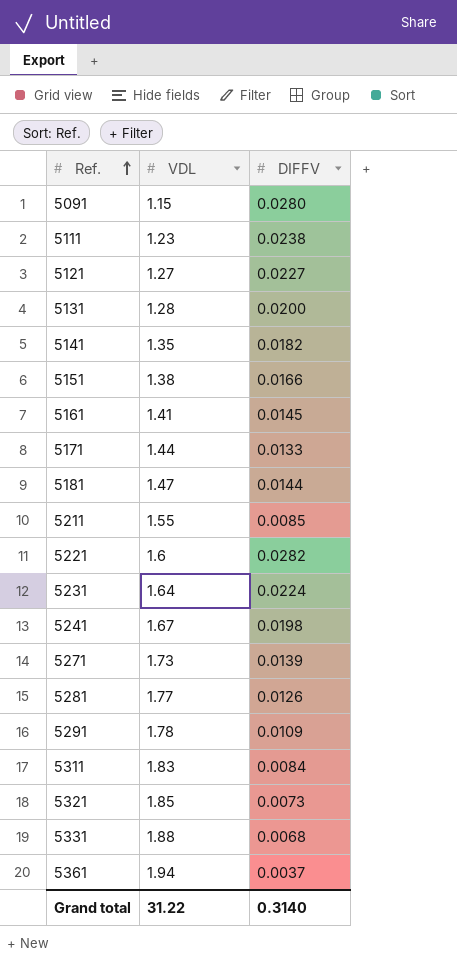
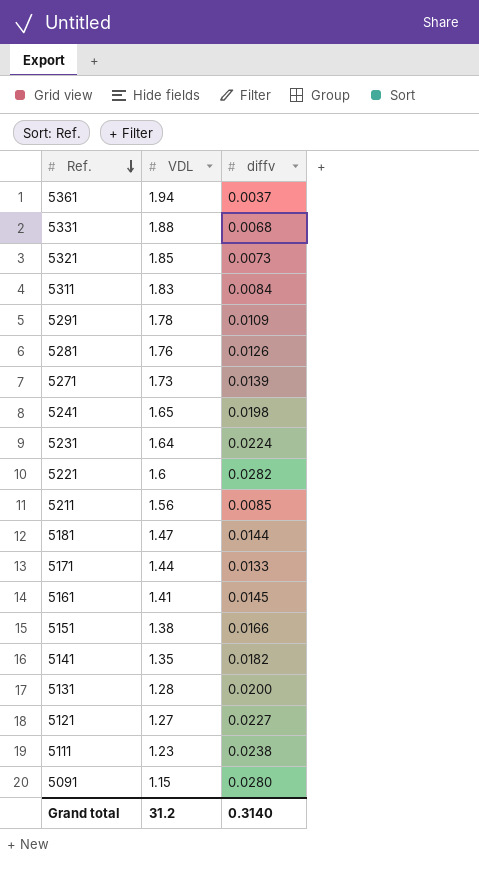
row order: Ref. ascending -> Ref. descending
column name: DIFFV -> diffv
5281 | VDL: 1.77 -> 1.76
5241 | VDL: 1.67 -> 1.65
5211 | VDL: 1.55 -> 1.56
Grand total | VDL: 31.22 -> 31.2

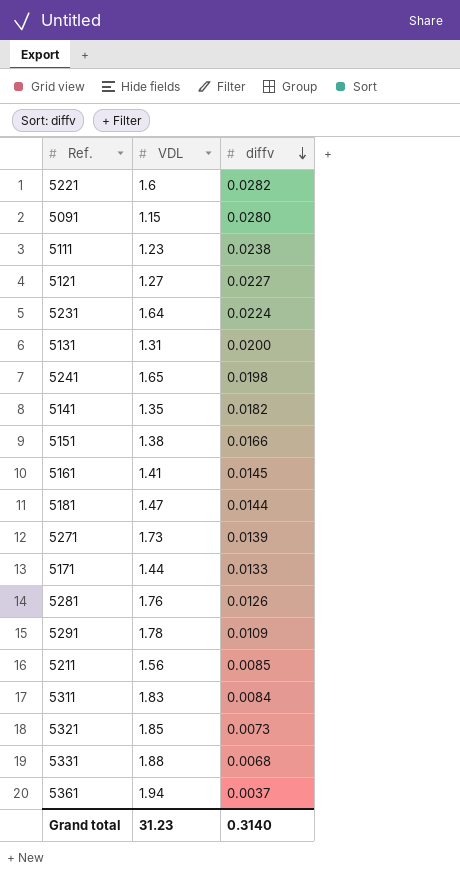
row order: Ref. descending -> diffv descending
5131 | VDL: 1.28 -> 1.31
Grand total | VDL: 31.2 -> 31.23

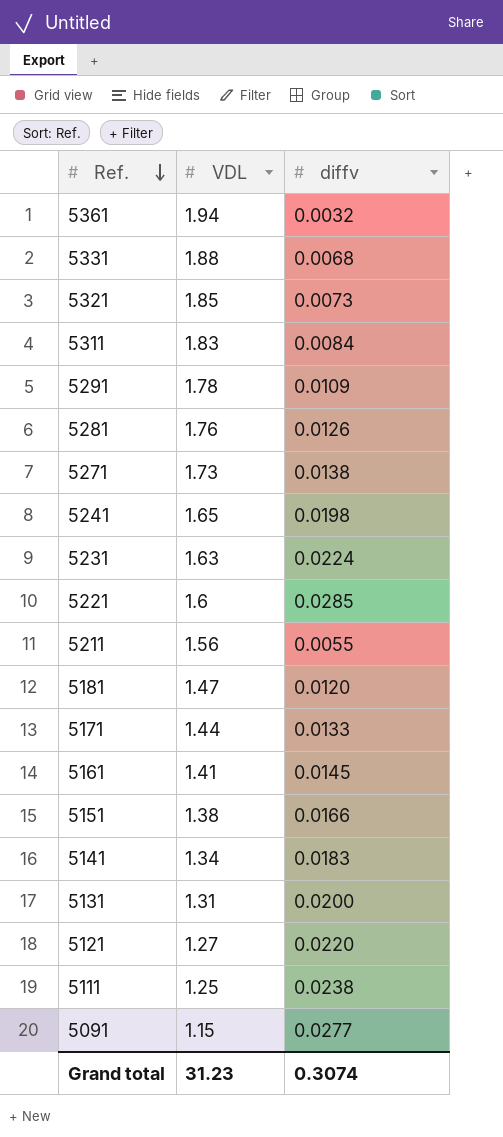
row order: diffv descending -> Ref. descending
5361 | diffv: 0.0037 -> 0.0032
5271 | diffv: 0.0139 -> 0.0138
5231 | VDL: 1.64 -> 1.63
5221 | diffv: 0.0282 -> 0.0285
5211 | diffv: 0.0085 -> 0.0055
5181 | diffv: 0.0144 -> 0.0120
5141 | VDL: 1.35 -> 1.34
5141 | diffv: 0.0182 -> 0.0183
5121 | diffv: 0.0227 -> 0.0220
5111 | VDL: 1.23 -> 1.25
5091 | diffv: 0.0280 -> 0.0277
Grand total | diffv: 0.3140 -> 0.3074

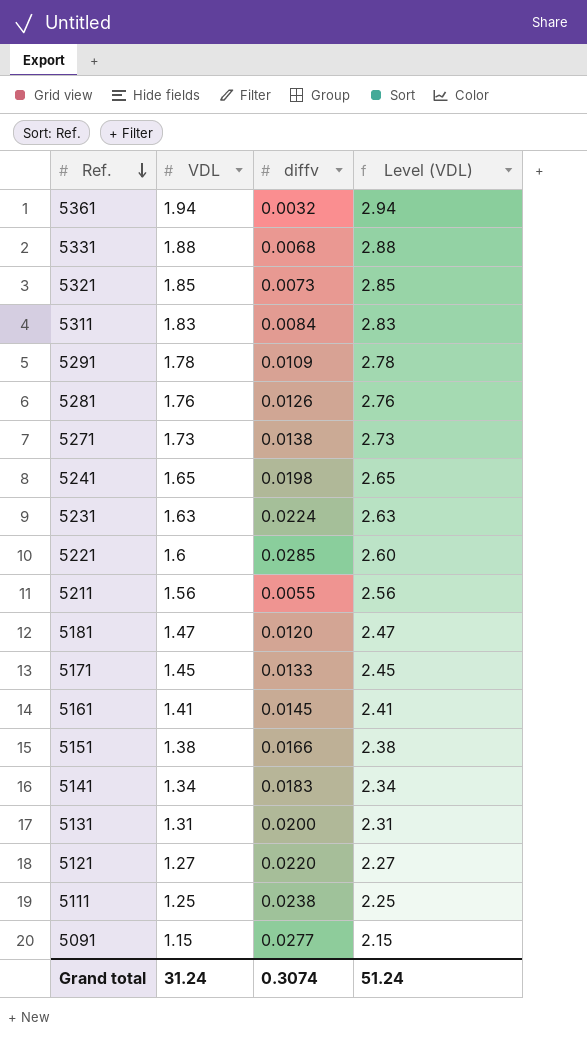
column Level (VDL) | formula: none -> [VDL] + 1
5171 | VDL: 1.44 -> 1.45
Grand total | VDL: 31.23 -> 31.24

